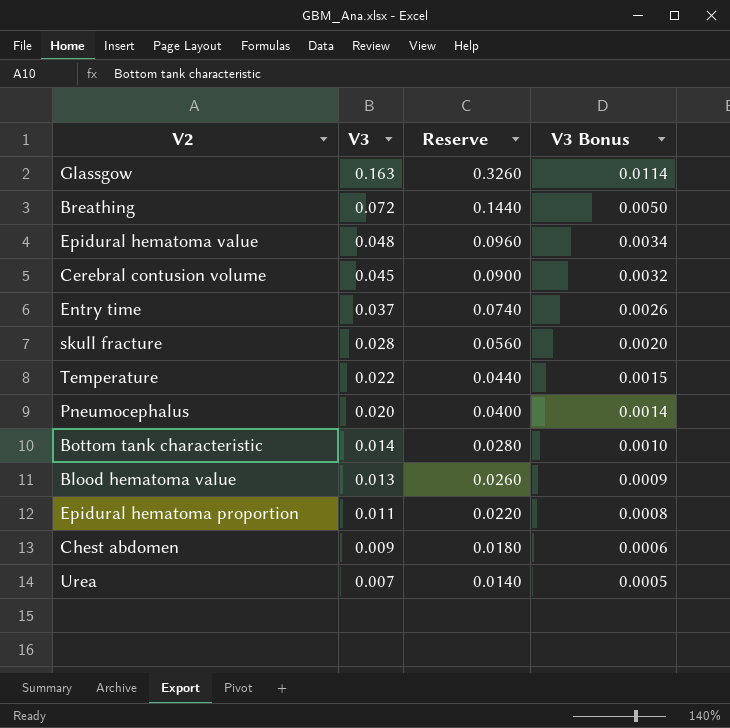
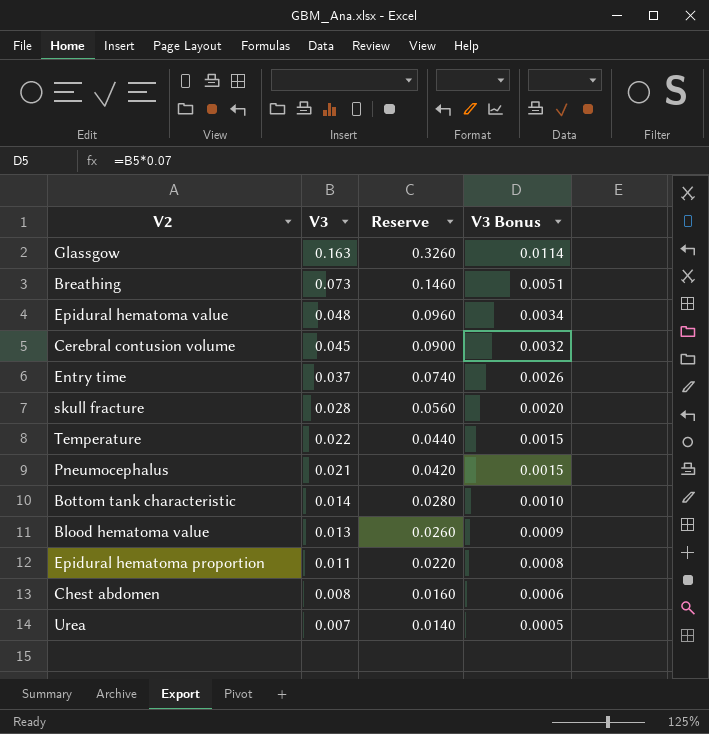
Breathing | V3: 0.072 -> 0.073
Breathing | Reserve: 0.1440 -> 0.1460
Breathing | V3 Bonus: 0.0050 -> 0.0051
Pneumocephalus | V3: 0.020 -> 0.021
Pneumocephalus | Reserve: 0.0400 -> 0.0420
Pneumocephalus | V3 Bonus: 0.0014 -> 0.0015
Chest abdomen | V3: 0.009 -> 0.008
Chest abdomen | Reserve: 0.0180 -> 0.0160

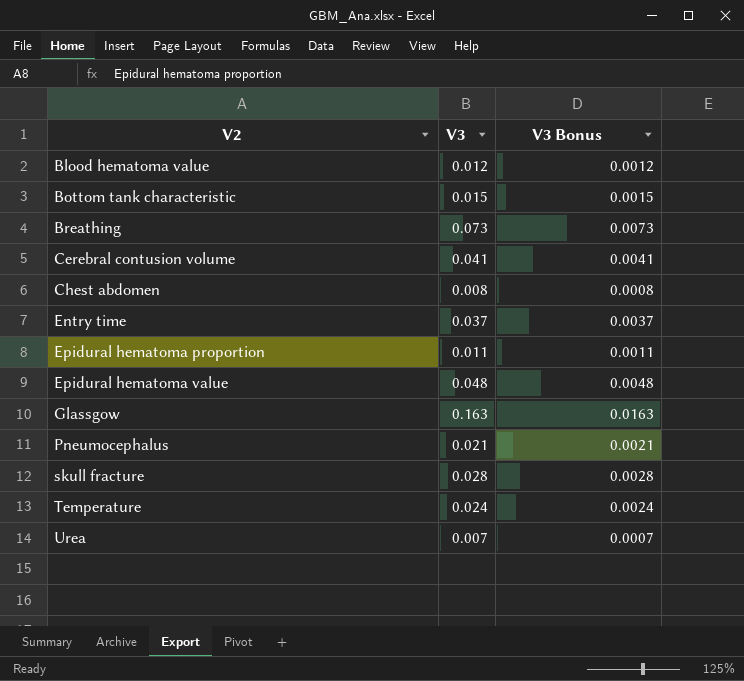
row order: V3 descending -> V2 ascending
column Reserve | formula: [V3] * 2 -> none
column V3 Bonus | formula: [V3] * 0.07 -> [V3] * 0.1
Blood hematoma value | V3: 0.013 -> 0.012
Bottom tank characteristic | V3: 0.014 -> 0.015
Cerebral contusion volume | V3: 0.045 -> 0.041
Temperature | V3: 0.022 -> 0.024

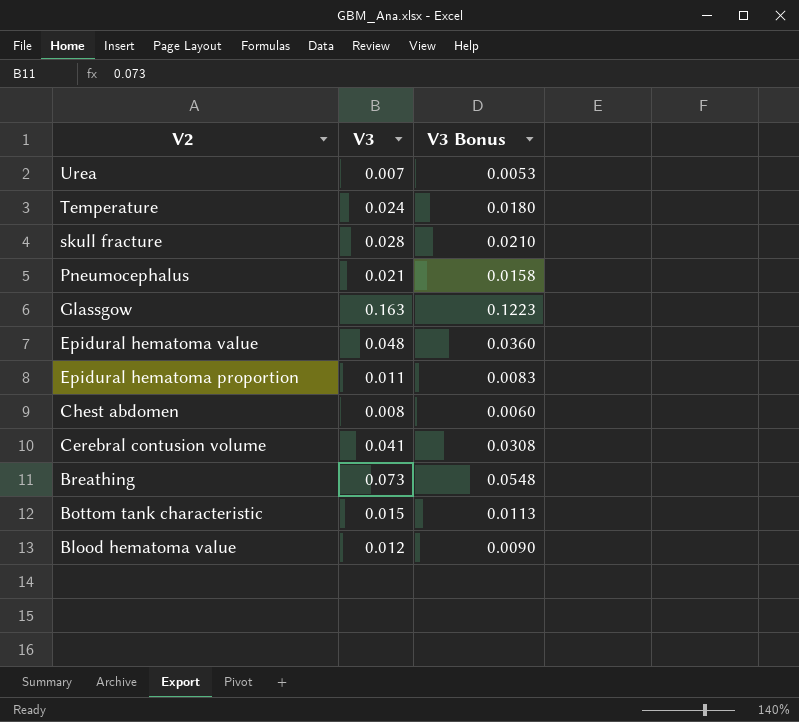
row order: V2 ascending -> V2 descending
column V3 Bonus | formula: [V3] * 0.1 -> [V3] * 0.75
row Entry time: 0.037 | 0.0037 -> none

